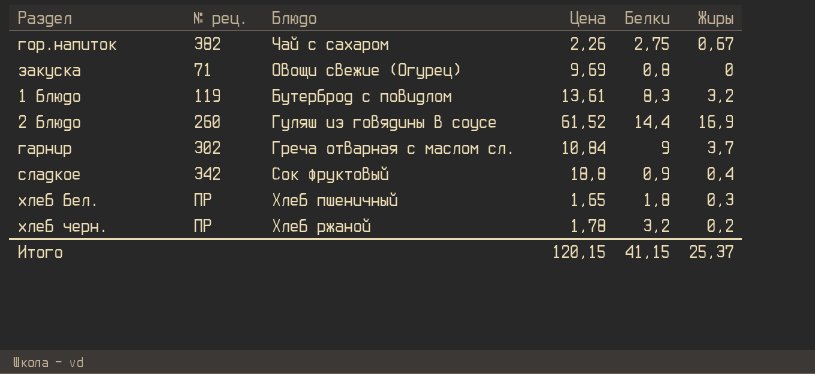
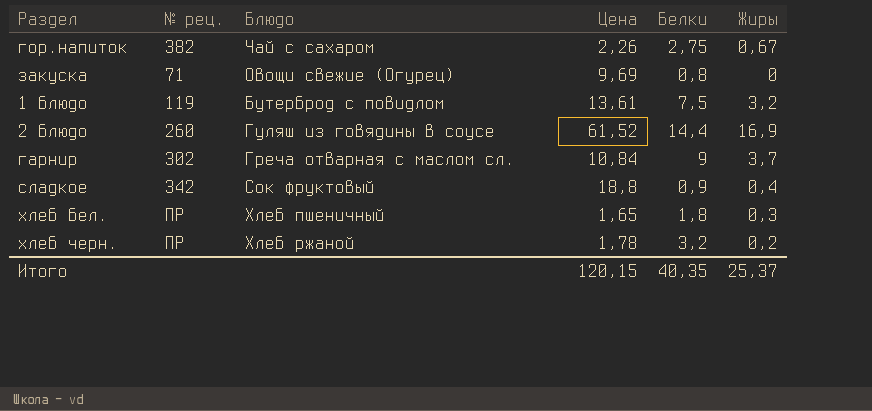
1 блюдо | Белки: 8,3 -> 7,5
Итого | Белки: 41,15 -> 40,35

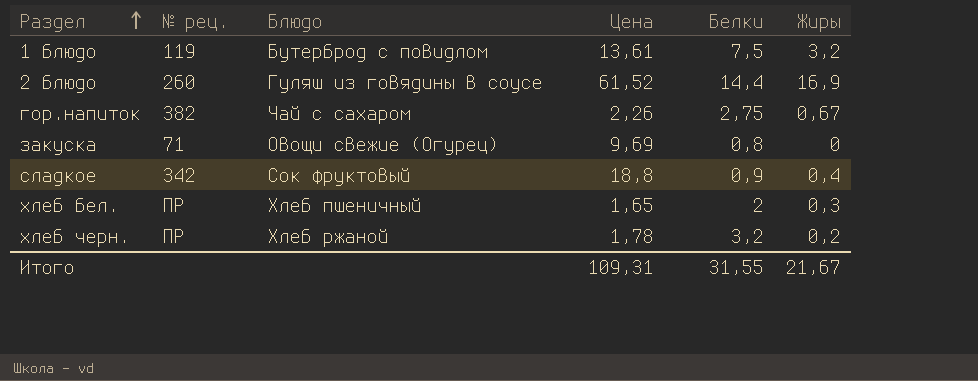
row order: none -> Раздел ascending
row гарнир: 302 | Греча отварная с маслом сл. | 10,84 | 9 | 3,7 -> none
хлеб бел. | Белки: 1,8 -> 2
Итого | Цена: 120,15 -> 109,31
Итого | Белки: 40,35 -> 31,55
Итого | Жиры: 25,37 -> 21,67

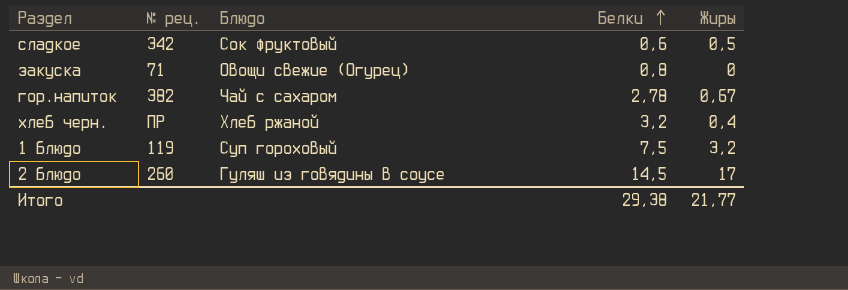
row order: Раздел ascending -> Белки ascending
column Цена | position: 4 -> none
row хлеб бел.: ПР | Хлеб пшеничный | 1,65 | 2 | 0,3 -> none
сладкое | Белки: 0,9 -> 0,6
сладкое | Жиры: 0,4 -> 0,5
гор.напиток | Белки: 2,75 -> 2,78
хлеб черн. | Жиры: 0,2 -> 0,4
1 блюдо | Блюдо: Бутерброд с повидлом -> Суп гороховый
2 блюдо | Белки: 14,4 -> 14,5
2 блюдо | Жиры: 16,9 -> 17
Итого | Белки: 31,55 -> 29,38
Итого | Жиры: 21,67 -> 21,77

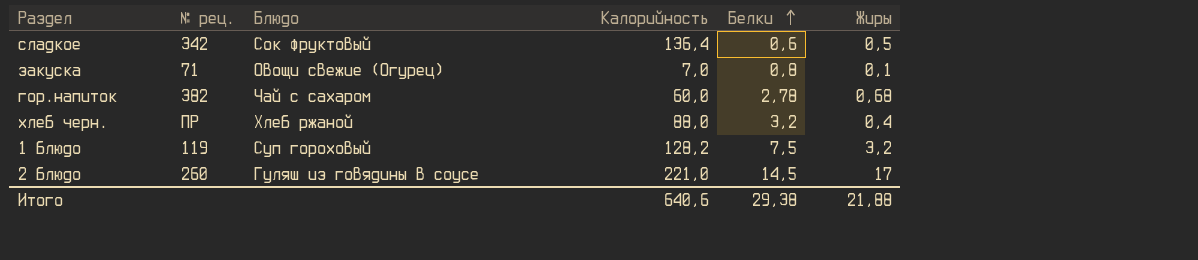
column Калорийность | position: none -> 4
закуска | Жиры: 0 -> 0,1
гор.напиток | Жиры: 0,67 -> 0,68
Итого | Жиры: 21,77 -> 21,88

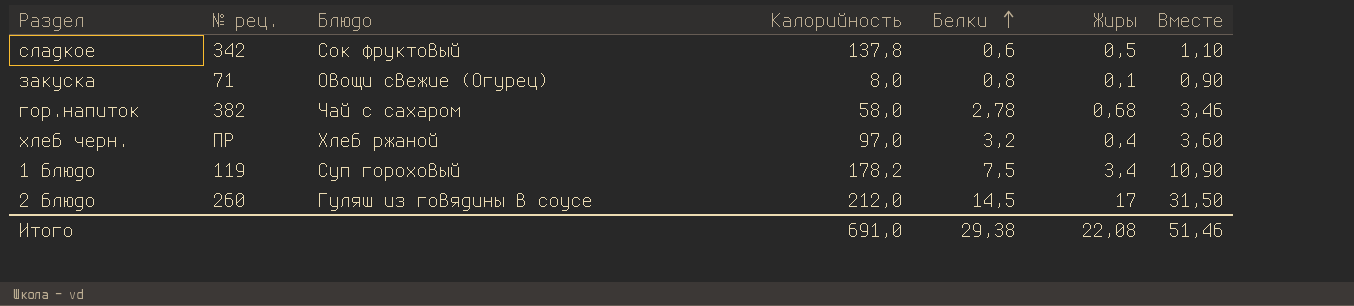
column Вместе | formula: none -> [Белки] + [Жиры]
сладкое | Калорийность: 136,4 -> 137,8
закуска | Калорийность: 7,0 -> 8,0
гор.напиток | Калорийность: 60,0 -> 58,0
хлеб черн. | Калорийность: 88,0 -> 97,0
1 блюдо | Калорийность: 128,2 -> 178,2
1 блюдо | Жиры: 3,2 -> 3,4
2 блюдо | Калорийность: 221,0 -> 212,0
Итого | Калорийность: 640,6 -> 691,0
Итого | Жиры: 21,88 -> 22,08

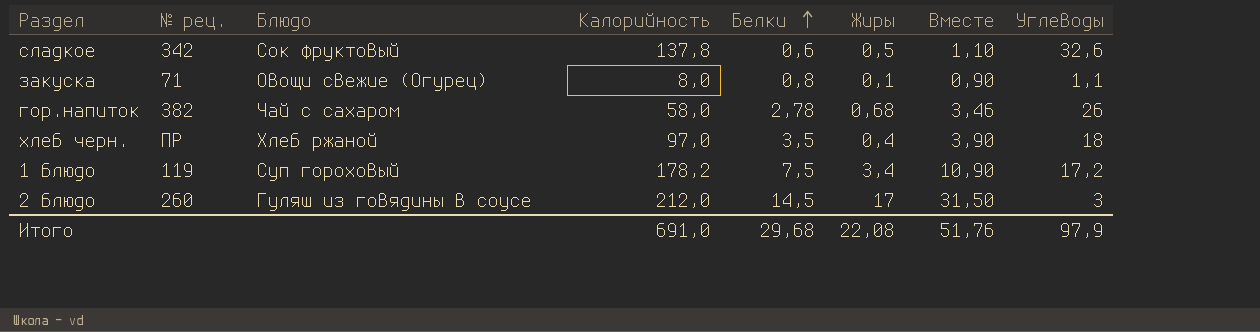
column Углеводы | position: none -> 8
хлеб черн. | Белки: 3,2 -> 3,5
хлеб черн. | Вместе: 3,60 -> 3,90
Итого | Белки: 29,38 -> 29,68
Итого | Вместе: 51,46 -> 51,76

